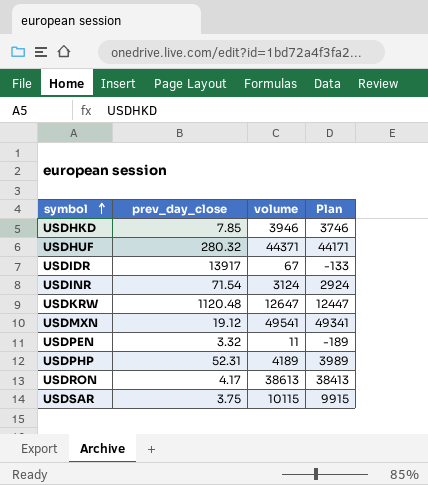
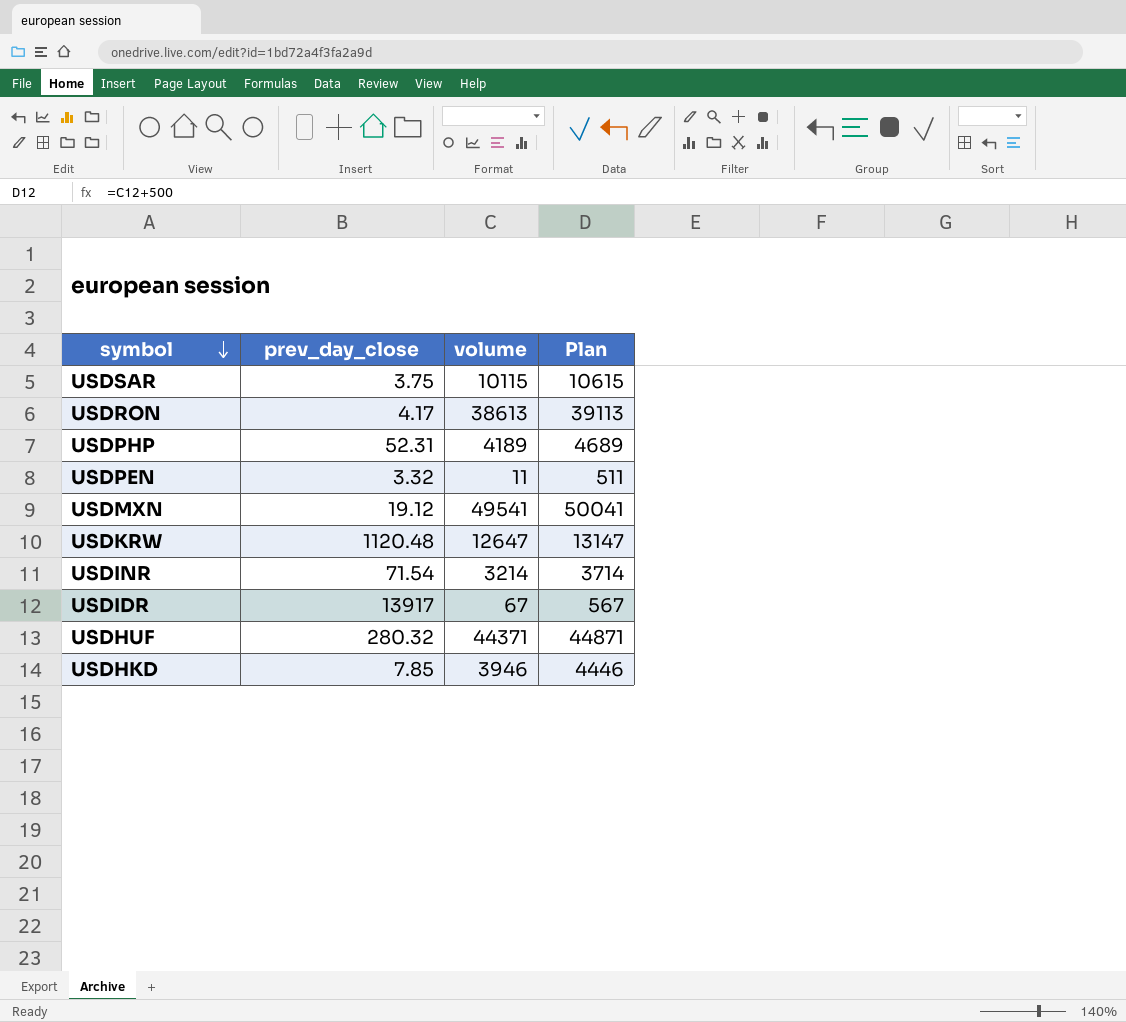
row order: symbol ascending -> symbol descending
column Plan | formula: [volume] - 200 -> [volume] + 500
USDINR | volume: 3124 -> 3214

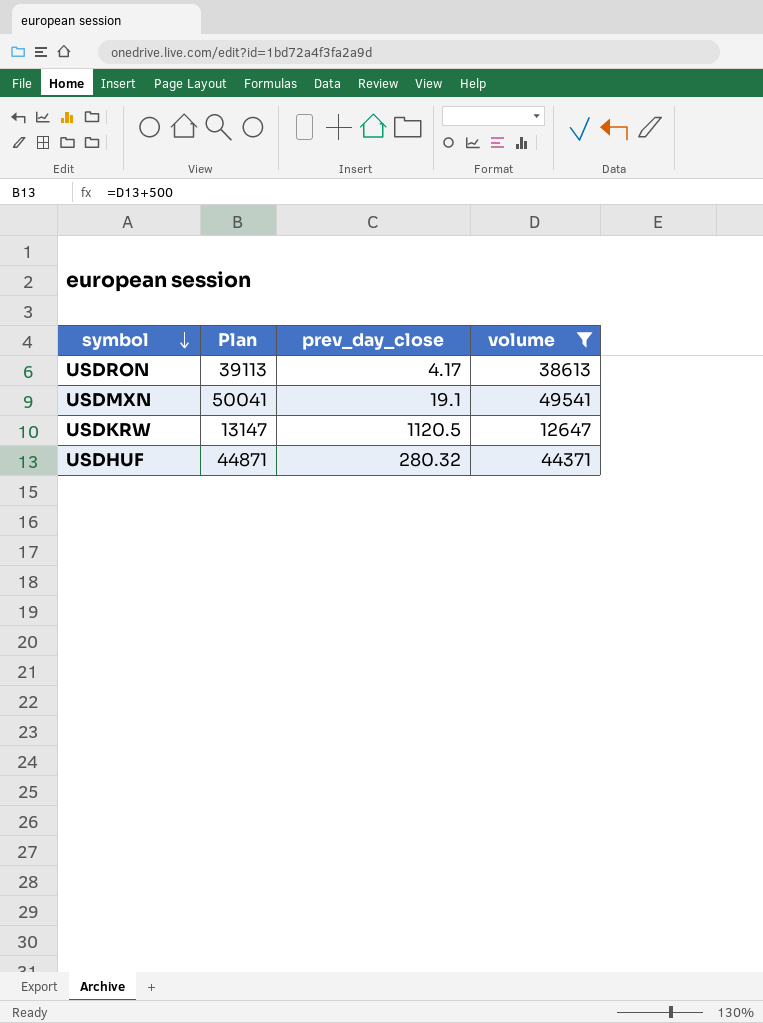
filter: none -> volume >= 12647
column Plan | position: 4 -> 2
USDMXN | prev_day_close: 19.12 -> 19.1
USDKRW | prev_day_close: 1120.48 -> 1120.5

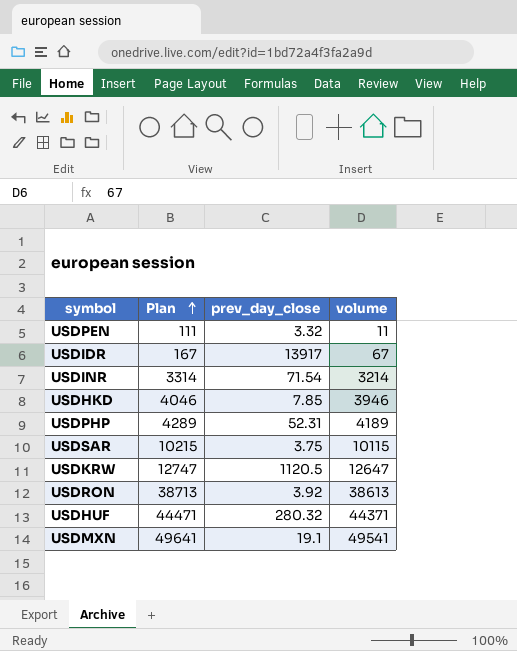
filter: volume >= 12647 -> none
row order: symbol descending -> Plan ascending
column Plan | formula: [volume] + 500 -> [volume] + 100
USDRON | prev_day_close: 4.17 -> 3.92

